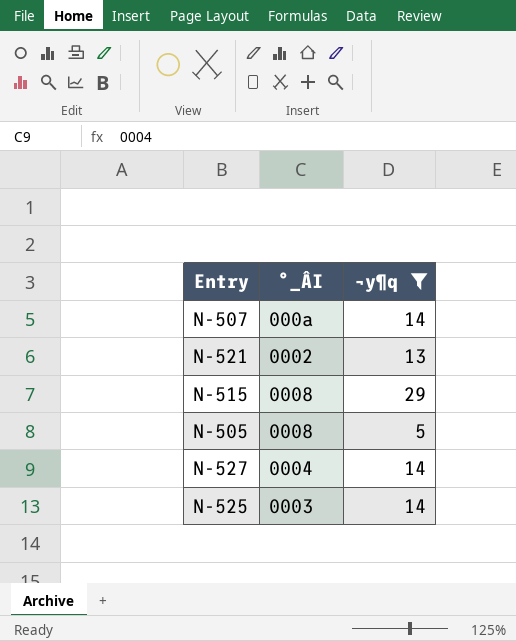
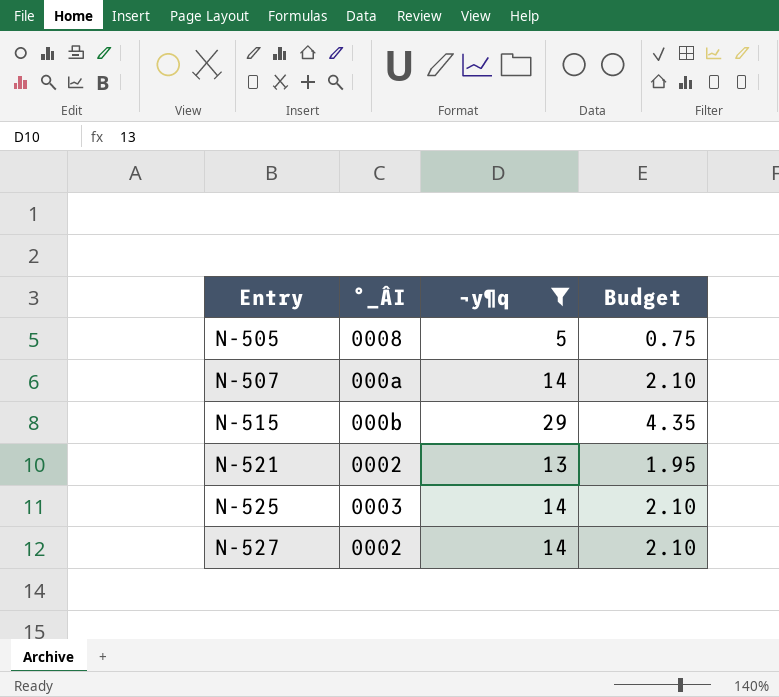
row order: none -> Entry ascending
column Budget | formula: none -> [¬y¶q] * 0.15
N-515 | °_ÂI: 0008 -> 000b
N-527 | °_ÂI: 0004 -> 0002

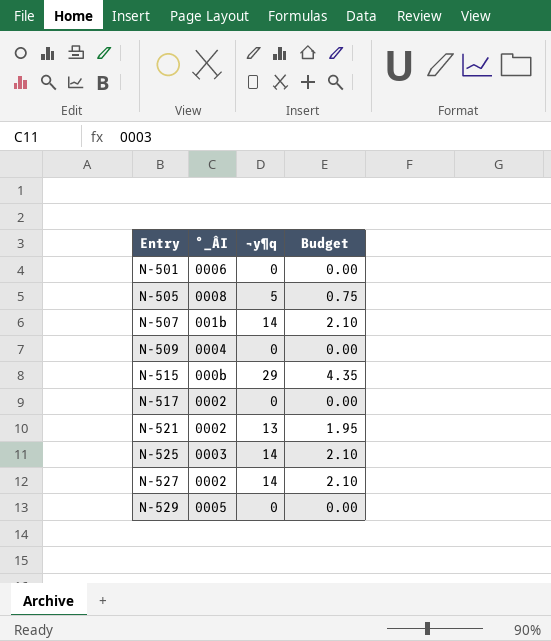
filter: ¬y¶q != 0 -> none
N-507 | °_ÂI: 000a -> 001b

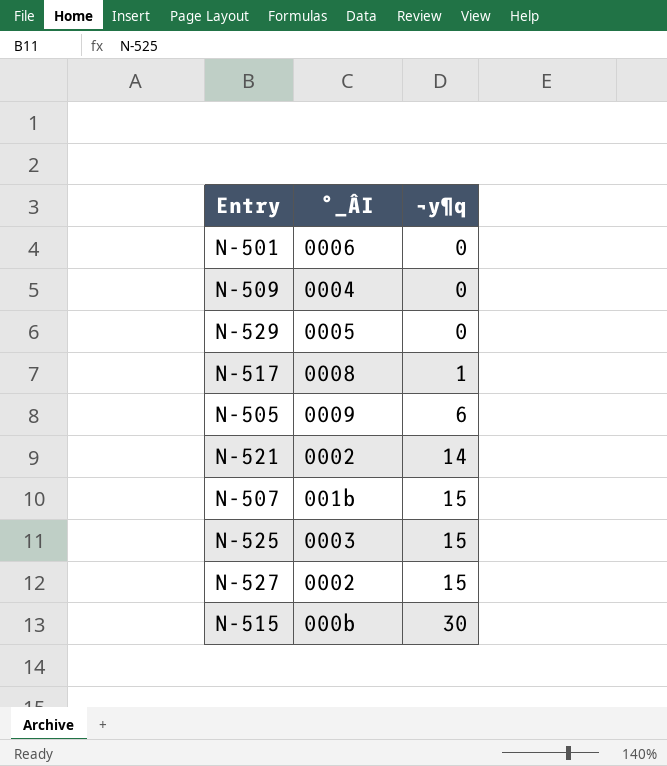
row order: Entry ascending -> ¬y¶q ascending
column Budget | formula: [¬y¶q] * 0.15 -> none
N-517 | °_ÂI: 0002 -> 0008
N-517 | ¬y¶q: 0 -> 1
N-505 | °_ÂI: 0008 -> 0009
N-505 | ¬y¶q: 5 -> 6
N-521 | ¬y¶q: 13 -> 14
N-507 | ¬y¶q: 14 -> 15
N-525 | ¬y¶q: 14 -> 15
N-527 | ¬y¶q: 14 -> 15
N-515 | ¬y¶q: 29 -> 30

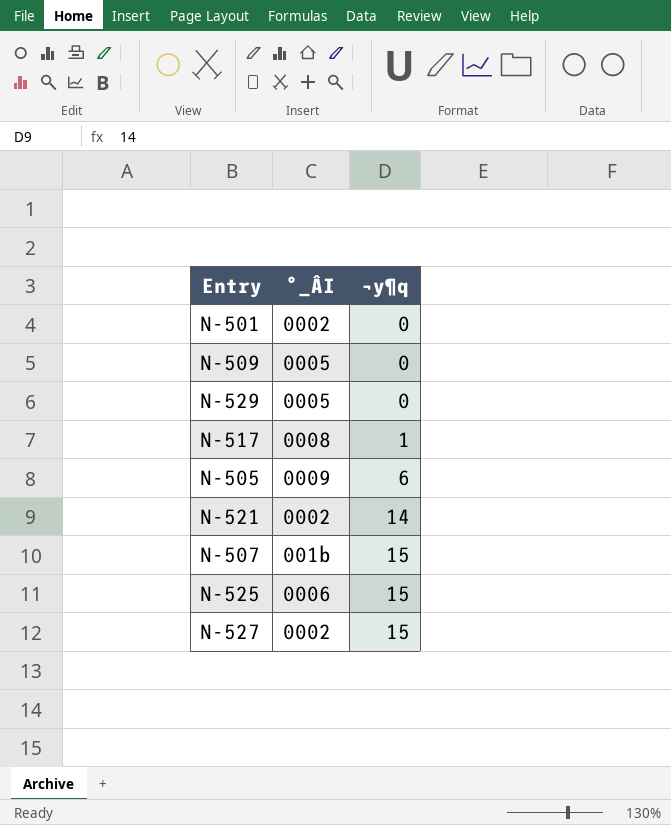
row N-515: 000b | 30 -> none
N-501 | °_ÂI: 0006 -> 0002
N-509 | °_ÂI: 0004 -> 0005
N-525 | °_ÂI: 0003 -> 0006

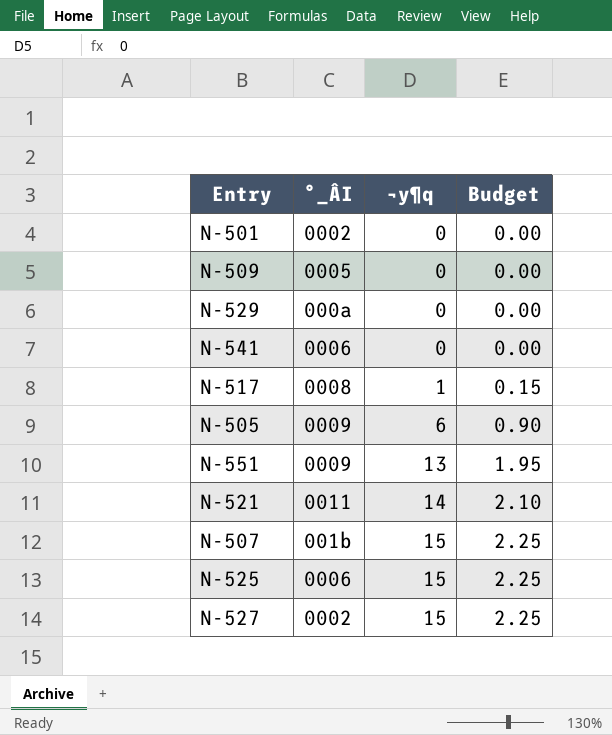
column Budget | formula: none -> [¬y¶q] * 0.15
N-529 | °_ÂI: 0005 -> 000a
row N-541: none -> 0006 | 0 | 0.00
row N-551: none -> 0009 | 13 | 1.95
N-521 | °_ÂI: 0002 -> 0011

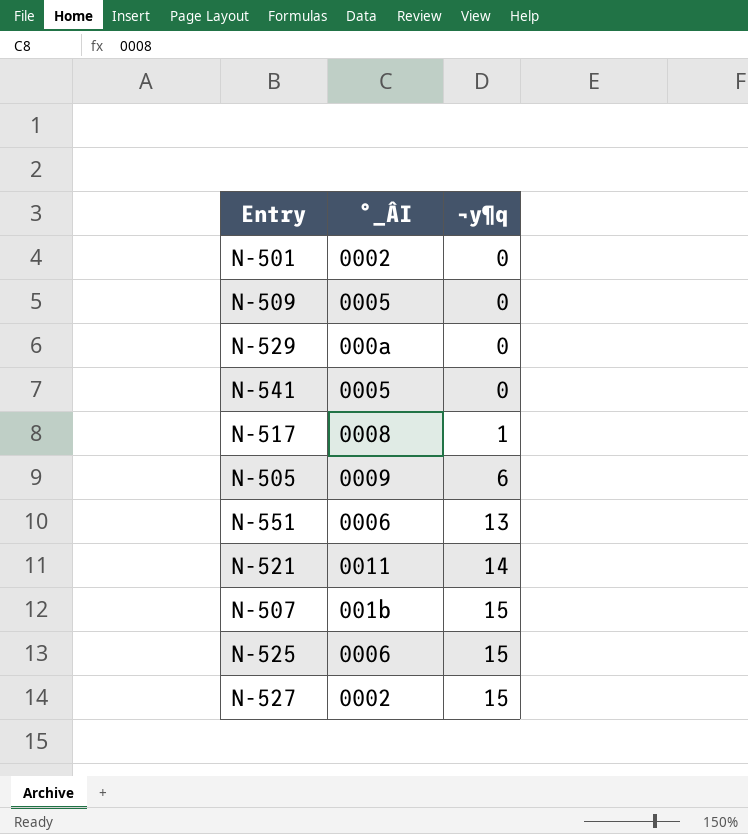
column Budget | formula: [¬y¶q] * 0.15 -> none
N-541 | °_ÂI: 0006 -> 0005
N-551 | °_ÂI: 0009 -> 0006

